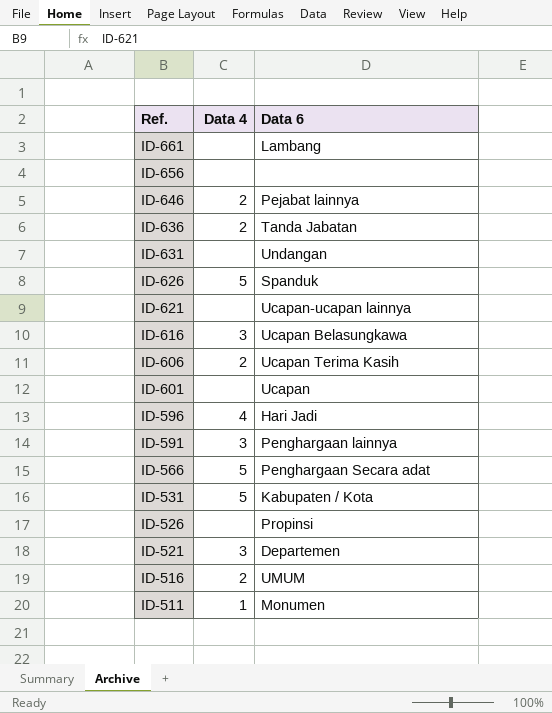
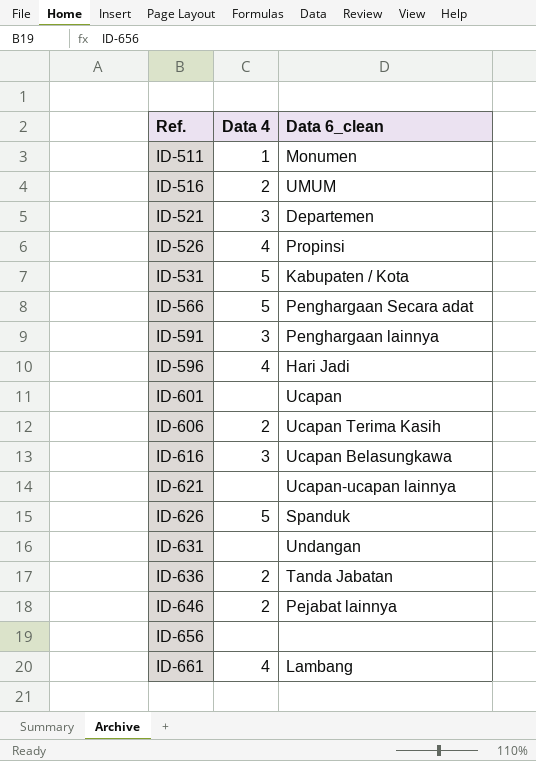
row order: Ref. descending -> Ref. ascending
column name: Data 6 -> Data 6_clean
ID-526 | Data 4: none -> 4
ID-661 | Data 4: none -> 4

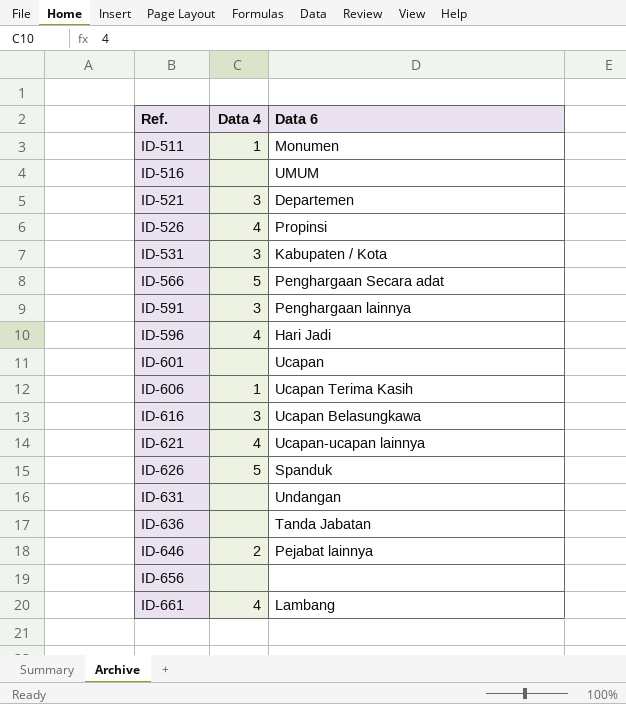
column name: Data 6_clean -> Data 6
ID-516 | Data 4: 2 -> none
ID-531 | Data 4: 5 -> 3
ID-606 | Data 4: 2 -> 1
ID-621 | Data 4: none -> 4
ID-636 | Data 4: 2 -> none

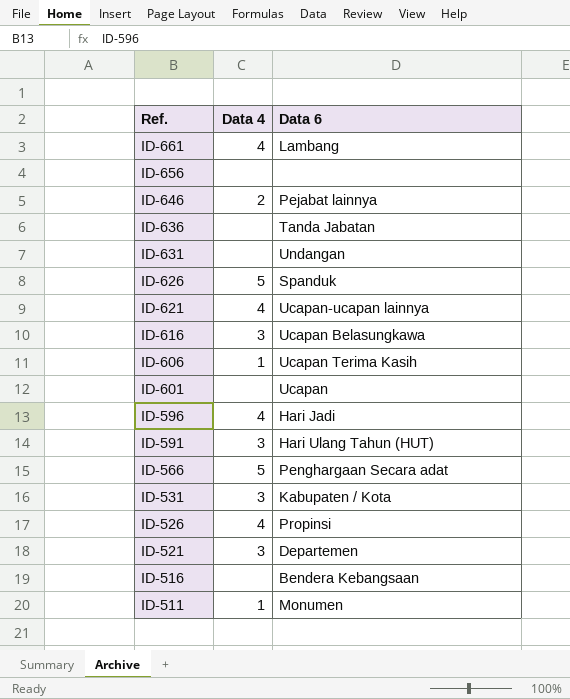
row order: Ref. ascending -> Ref. descending
ID-591 | Data 6: Penghargaan lainnya -> Hari Ulang Tahun (HUT)
ID-516 | Data 6: UMUM -> Bendera Kebangsaan

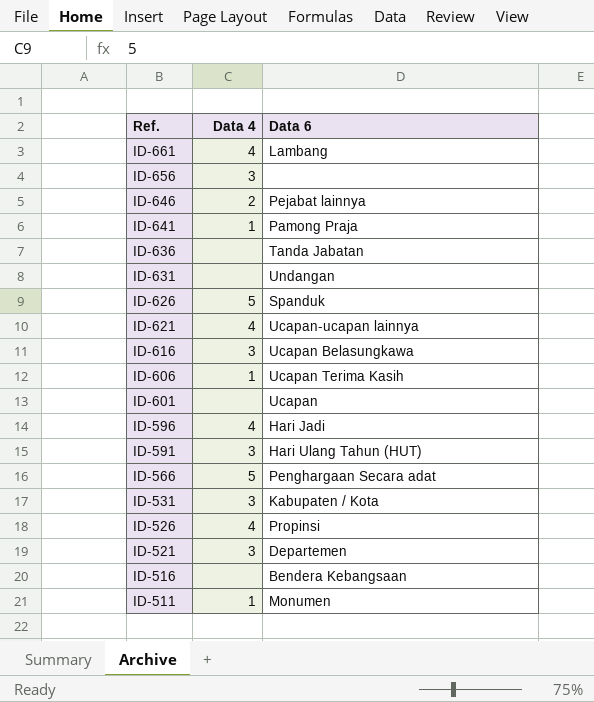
ID-656 | Data 4: none -> 3
row ID-641: none -> 1 | Pamong Praja

